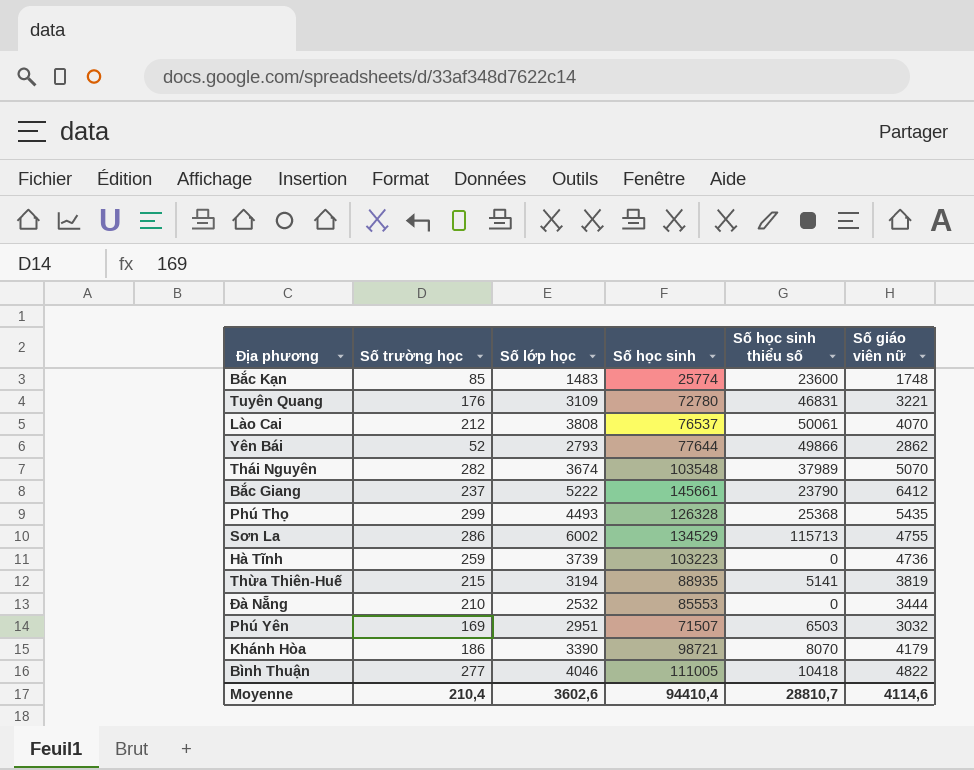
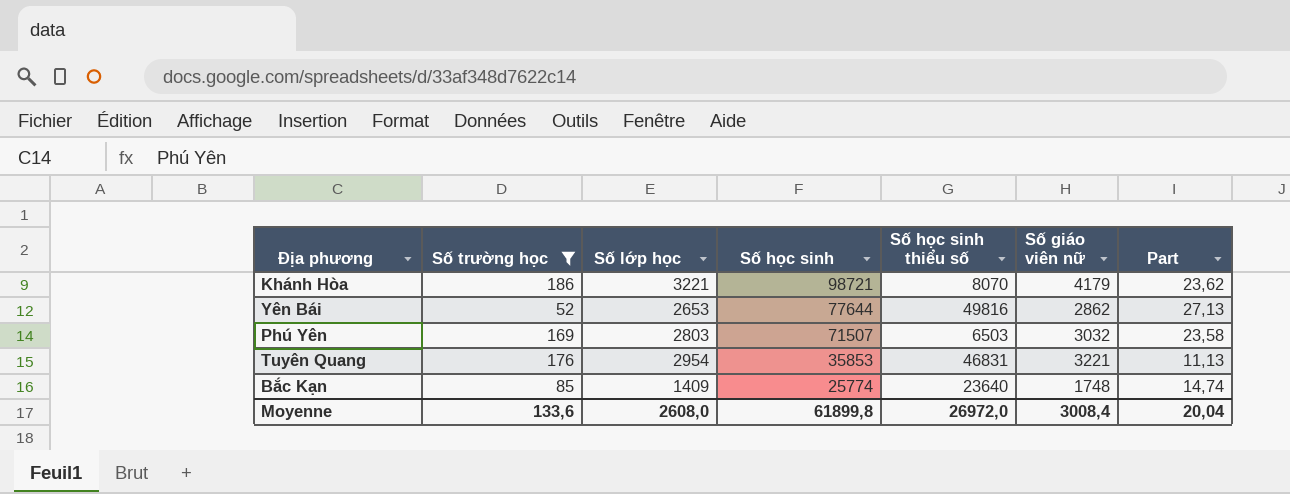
filter: none -> Số trường học <= 186
row order: none -> Số học sinh descending
column Part | formula: none -> [Số học sinh] / [Số giáo viên nữ]
Khánh Hòa | Số lớp học: 3390 -> 3221
Yên Bái | Số lớp học: 2793 -> 2653
Yên Bái | Số học sinh thiểu số: 49866 -> 49816
Phú Yên | Số lớp học: 2951 -> 2803
Tuyên Quang | Số lớp học: 3109 -> 2954
Tuyên Quang | Số học sinh: 72780 -> 35853
Bắc Kạn | Số lớp học: 1483 -> 1409
Bắc Kạn | Số học sinh thiểu số: 23600 -> 23640
Moyenne | Số trường học: 210,4 -> 133,6
Moyenne | Số lớp học: 3602,6 -> 2608,0
Moyenne | Số học sinh: 94410,4 -> 61899,8
Moyenne | Số học sinh thiểu số: 28810,7 -> 26972,0
Moyenne | Số giáo viên nữ: 4114,6 -> 3008,4

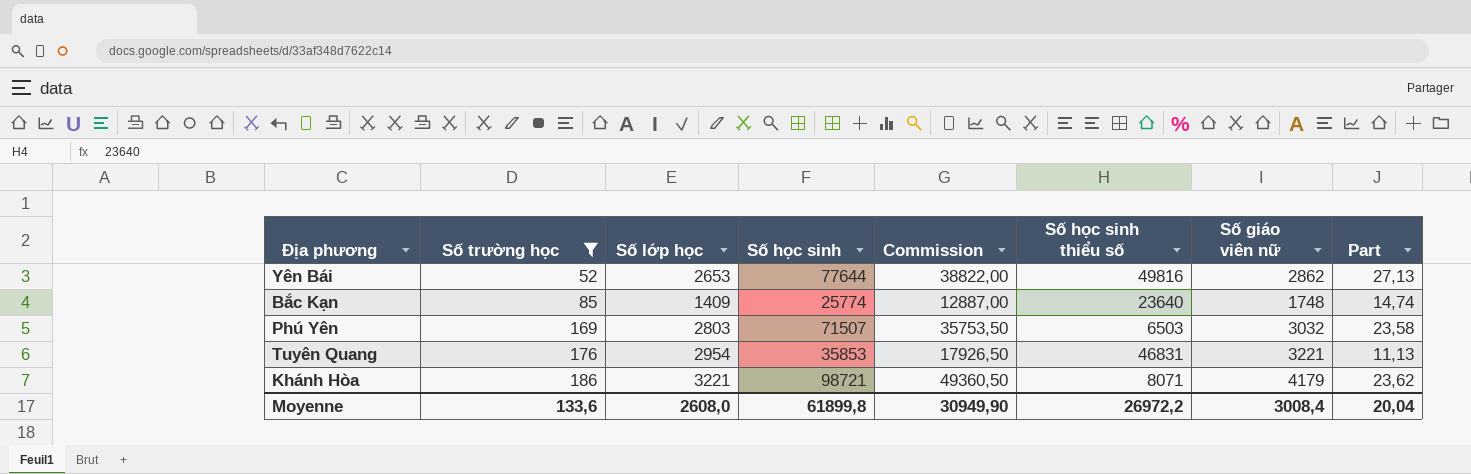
row order: Số học sinh descending -> Số trường học ascending
column Commission | formula: none -> [Số học sinh] * 0,5
Khánh Hòa | Số học sinh thiểu số: 8070 -> 8071
Moyenne | Số học sinh thiểu số: 26972,0 -> 26972,2

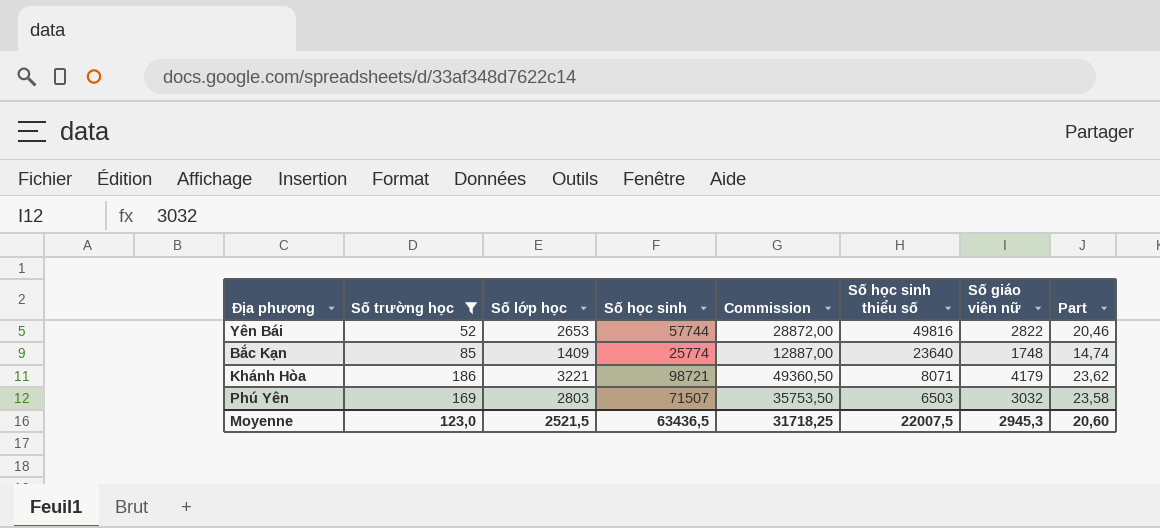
row order: Số trường học ascending -> Số học sinh thiểu số descending
row Tuyên Quang: 176 | 2954 | 35853 | 17926,50 | 46831 | 3221 | 11,13 -> none
Yên Bái | Số học sinh: 77644 -> 57744
Yên Bái | Commission: 38822,00 -> 28872,00
Yên Bái | Số giáo viên nữ: 2862 -> 2822
Yên Bái | Part: 27,13 -> 20,46
Moyenne | Số trường học: 133,6 -> 123,0
Moyenne | Số lớp học: 2608,0 -> 2521,5
Moyenne | Số học sinh: 61899,8 -> 63436,5
Moyenne | Commission: 30949,90 -> 31718,25
Moyenne | Số học sinh thiểu số: 26972,2 -> 22007,5
Moyenne | Số giáo viên nữ: 3008,4 -> 2945,3
Moyenne | Part: 20,04 -> 20,60

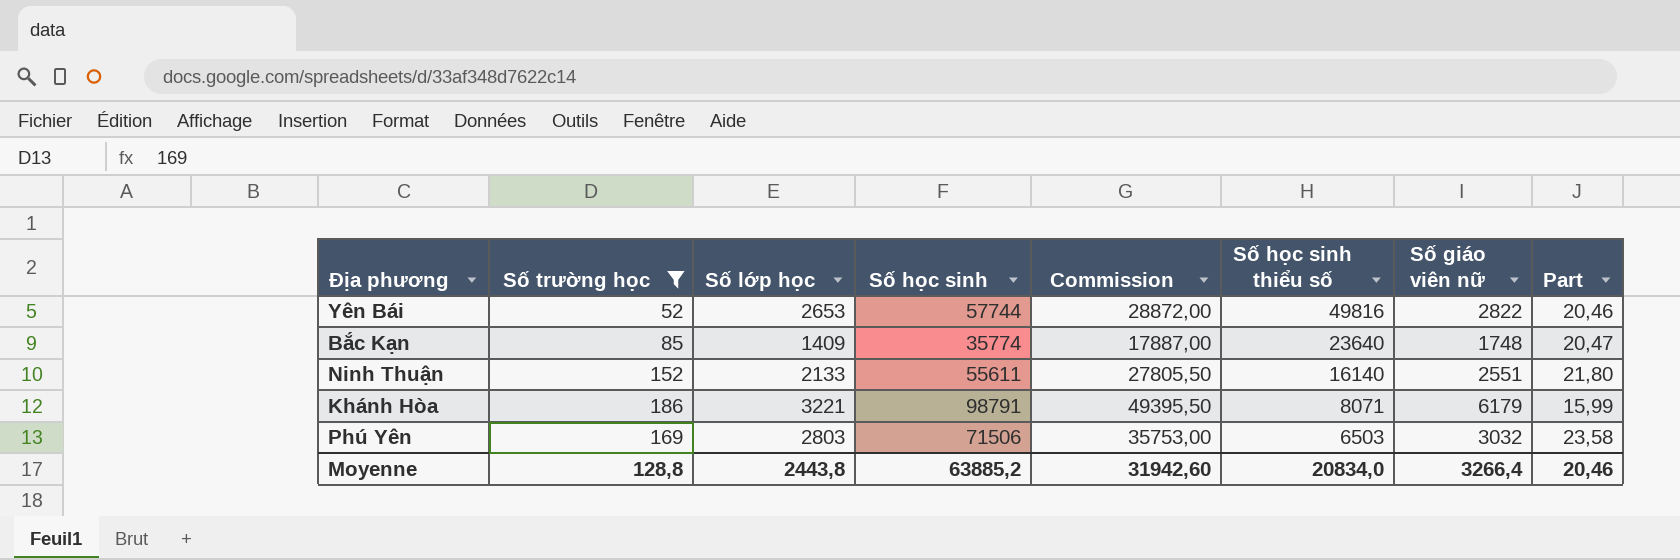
Bắc Kạn | Số học sinh: 25774 -> 35774
Bắc Kạn | Commission: 12887,00 -> 17887,00
Bắc Kạn | Part: 14,74 -> 20,47
row Ninh Thuận: none -> 152 | 2133 | 55611 | 27805,50 | 16140 | 2551 | 21,80
Khánh Hòa | Số học sinh: 98721 -> 98791
Khánh Hòa | Commission: 49360,50 -> 49395,50
Khánh Hòa | Số giáo viên nữ: 4179 -> 6179
Khánh Hòa | Part: 23,62 -> 15,99
Phú Yên | Số học sinh: 71507 -> 71506
Phú Yên | Commission: 35753,50 -> 35753,00
Moyenne | Số trường học: 123,0 -> 128,8
Moyenne | Số lớp học: 2521,5 -> 2443,8
Moyenne | Số học sinh: 63436,5 -> 63885,2
Moyenne | Commission: 31718,25 -> 31942,60
Moyenne | Số học sinh thiểu số: 22007,5 -> 20834,0
Moyenne | Số giáo viên nữ: 2945,3 -> 3266,4
Moyenne | Part: 20,60 -> 20,46

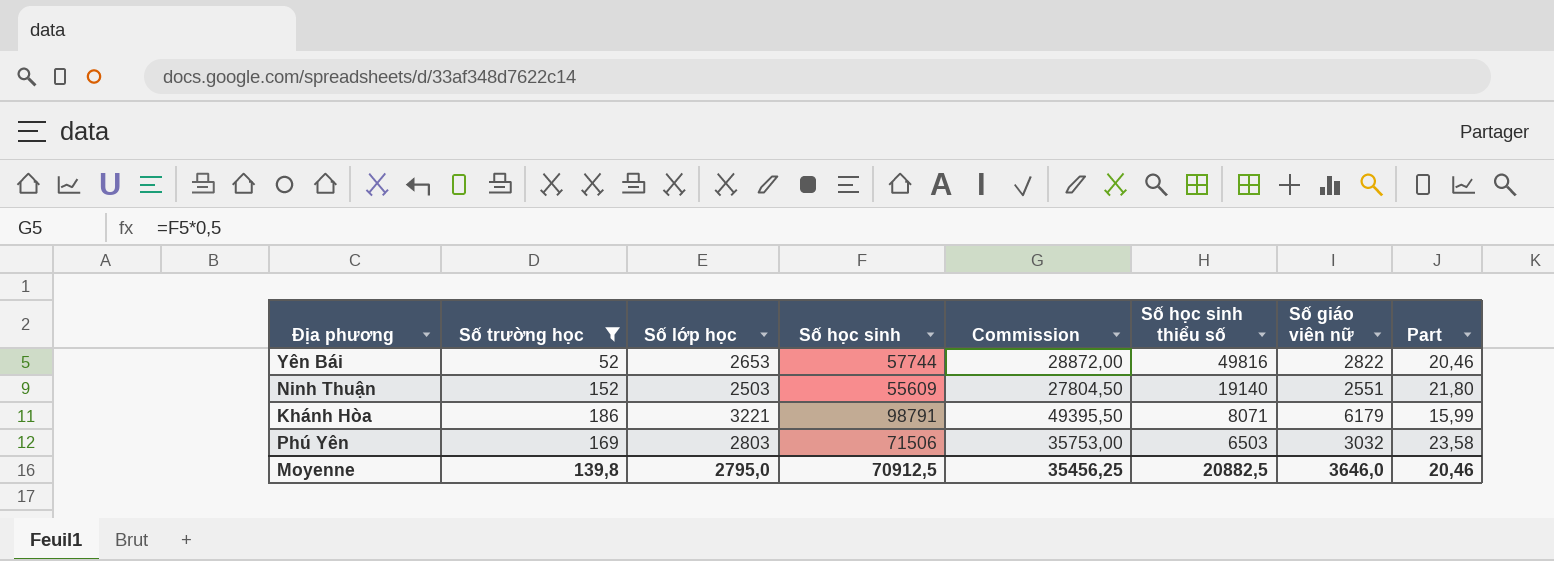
row Bắc Kạn: 85 | 1409 | 35774 | 17887,00 | 23640 | 1748 | 20,47 -> none
Ninh Thuận | Số lớp học: 2133 -> 2503
Ninh Thuận | Số học sinh: 55611 -> 55609
Ninh Thuận | Commission: 27805,50 -> 27804,50
Ninh Thuận | Số học sinh thiểu số: 16140 -> 19140
Moyenne | Số trường học: 128,8 -> 139,8
Moyenne | Số lớp học: 2443,8 -> 2795,0
Moyenne | Số học sinh: 63885,2 -> 70912,5
Moyenne | Commission: 31942,60 -> 35456,25
Moyenne | Số học sinh thiểu số: 20834,0 -> 20882,5
Moyenne | Số giáo viên nữ: 3266,4 -> 3646,0

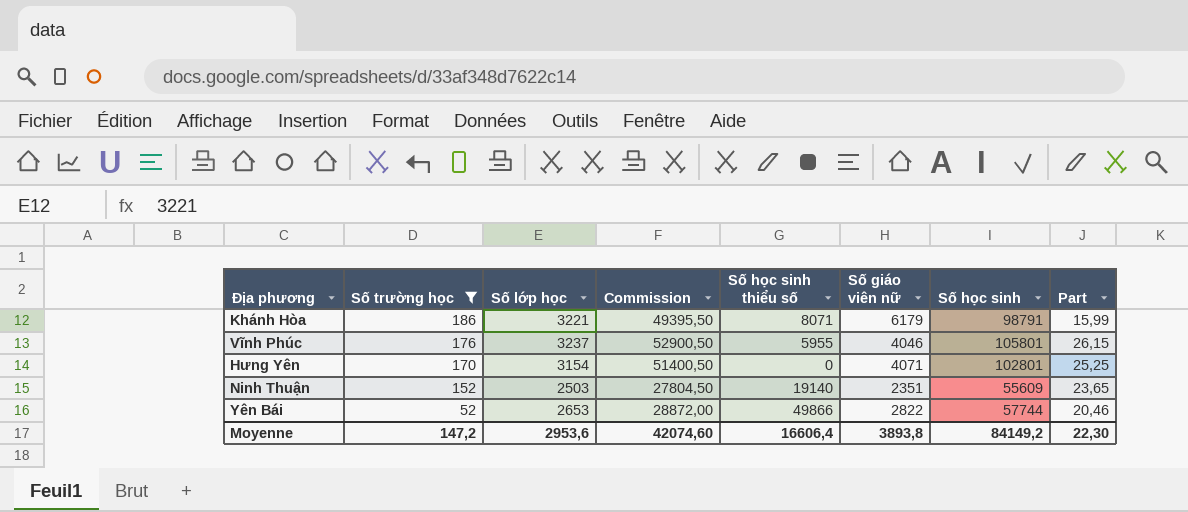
row order: Số học sinh thiểu số descending -> Số trường học descending
column Số học sinh | position: 4 -> 7
row Phú Yên: 169 | 2803 | 71506 | 35753,00 | 6503 | 3032 | 23,58 -> none
row Vĩnh Phúc: none -> 176 | 3237 | 52900,50 | 5955 | 4046 | 105801 | 26,15
row Hưng Yên: none -> 170 | 3154 | 51400,50 | 0 | 4071 | 102801 | 25,25
Ninh Thuận | Số giáo viên nữ: 2551 -> 2351
Ninh Thuận | Part: 21,80 -> 23,65
Yên Bái | Số học sinh thiểu số: 49816 -> 49866
Moyenne | Số trường học: 139,8 -> 147,2
Moyenne | Số lớp học: 2795,0 -> 2953,6
Moyenne | Commission: 35456,25 -> 42074,60
Moyenne | Số học sinh thiểu số: 20882,5 -> 16606,4
Moyenne | Số giáo viên nữ: 3646,0 -> 3893,8
Moyenne | Số học sinh: 70912,5 -> 84149,2
Moyenne | Part: 20,46 -> 22,30

